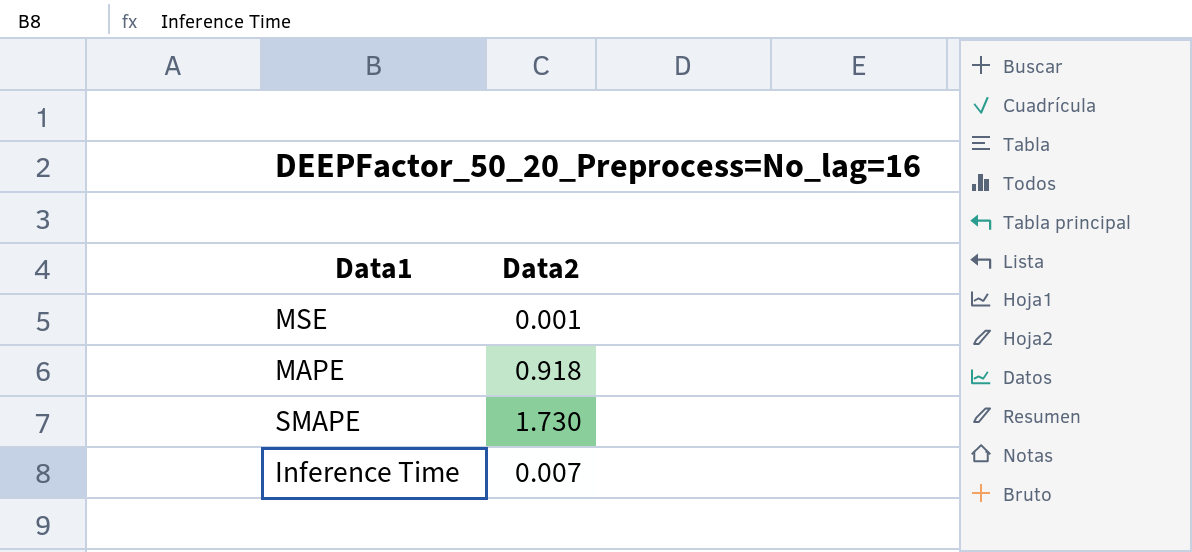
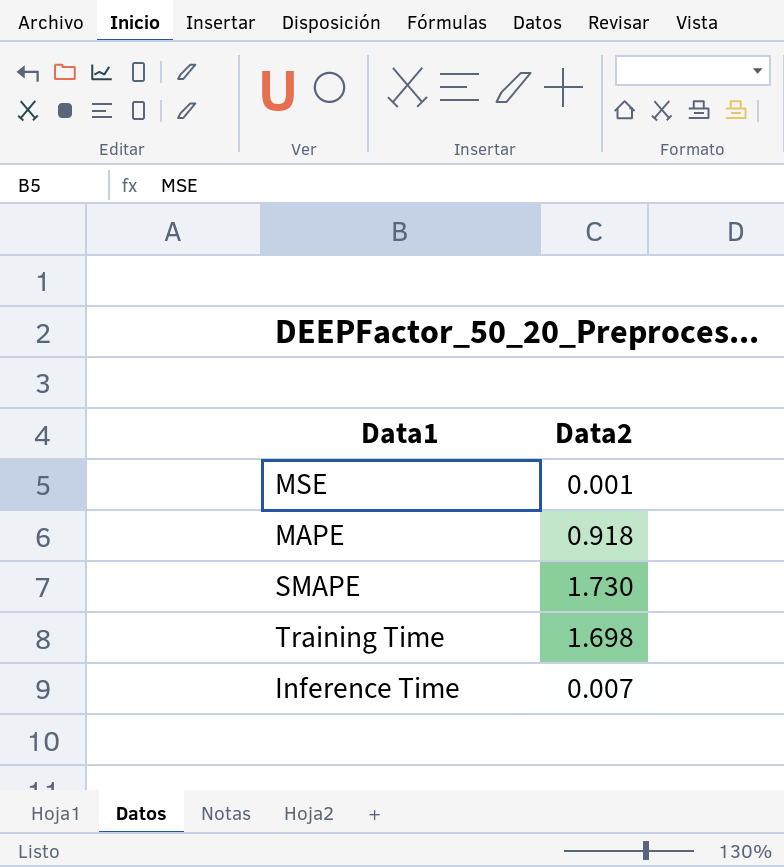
row Training Time: none -> 1.698

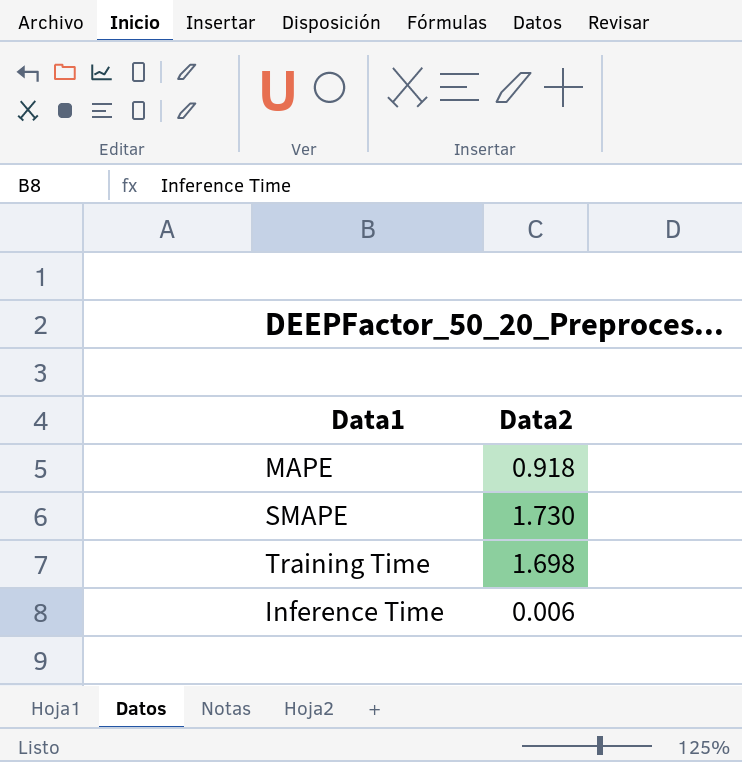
row MSE: 0.001 -> none
Inference Time | Data2: 0.007 -> 0.006

